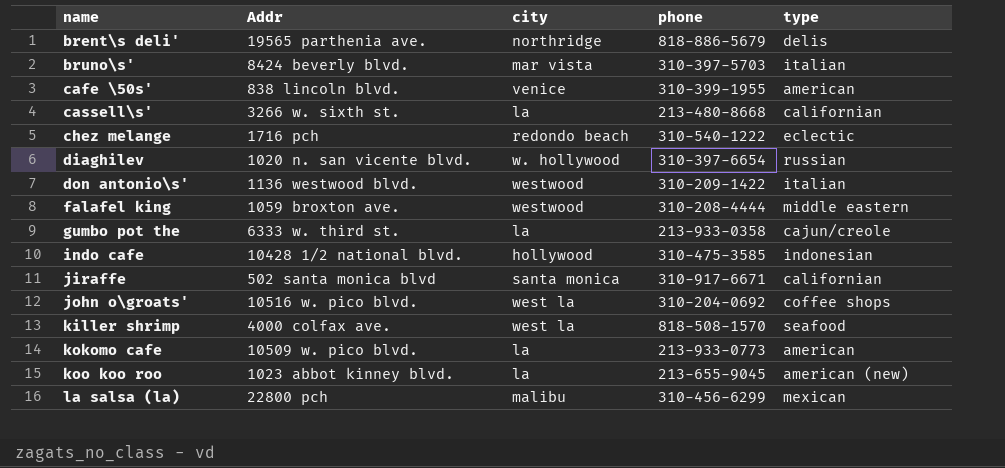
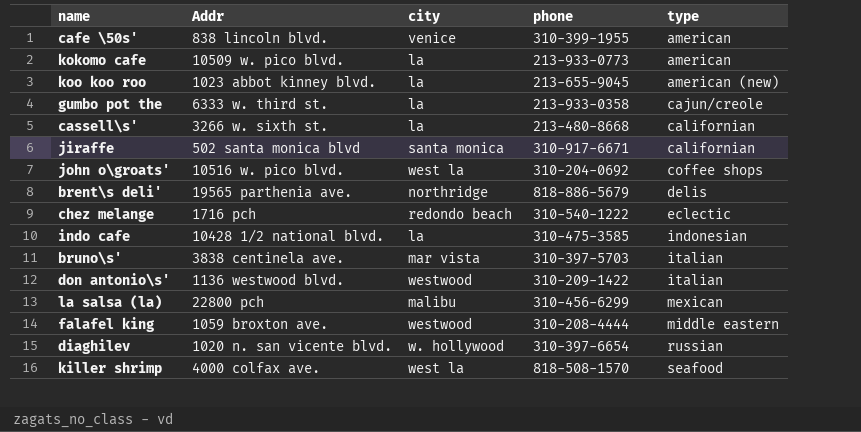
row order: name ascending -> type ascending
indo cafe | city: hollywood -> la
bruno\s' | Addr: 8424 beverly blvd. -> 3838 centinela ave.

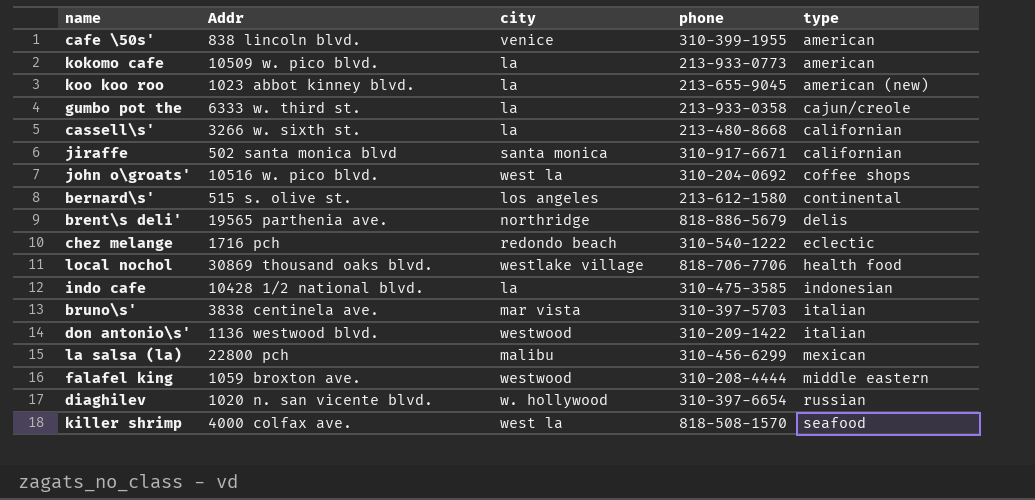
row bernard\s': none -> 515 s. olive st. | los angeles | 213-612-1580 | continental
row local nochol: none -> 30869 thousand oaks blvd. | westlake village | 818-706-7706 | health food

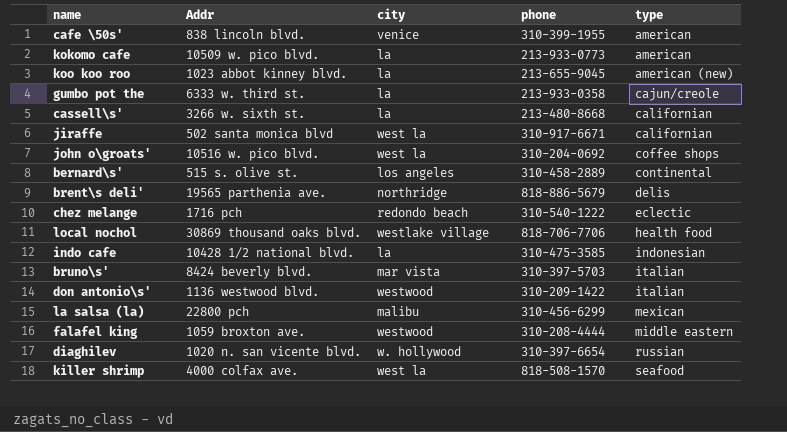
jiraffe | city: santa monica -> west la
bernard\s' | phone: 213-612-1580 -> 310-458-2889
bruno\s' | Addr: 3838 centinela ave. -> 8424 beverly blvd.

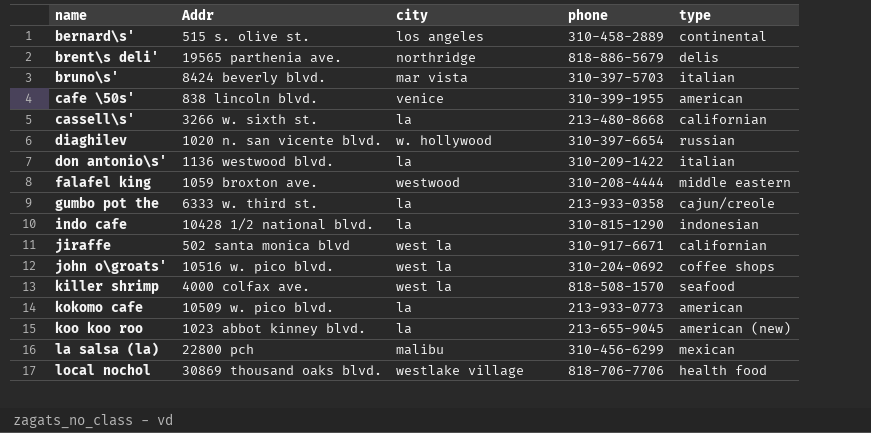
row order: type ascending -> name ascending
row chez melange: 1716 pch | redondo beach | 310-540-1222 | eclectic -> none
don antonio\s' | city: westwood -> la
indo cafe | phone: 310-475-3585 -> 310-815-1290

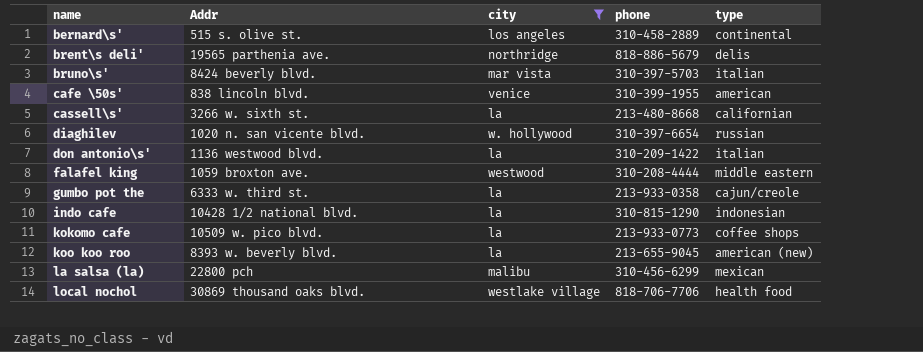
filter: none -> city != west la
kokomo cafe | type: american -> coffee shops
koo koo roo | Addr: 1023 abbot kinney blvd. -> 8393 w. beverly blvd.

